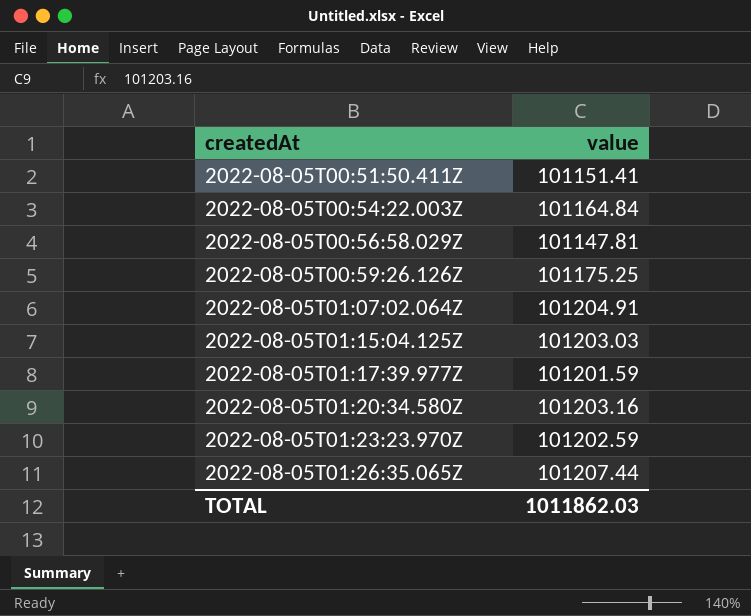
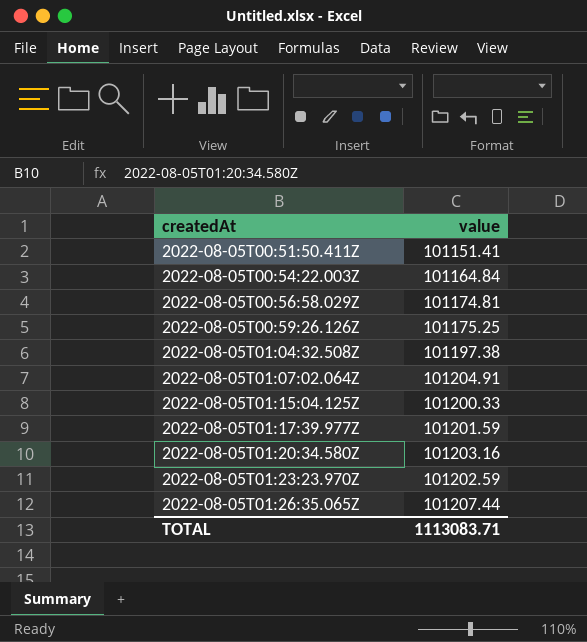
2022-08-05T00:56:58.029Z | value: 101147.81 -> 101174.81
row 2022-08-05T01:04:32.508Z: none -> 101197.38
2022-08-05T01:15:04.125Z | value: 101203.03 -> 101200.33
TOTAL | value: 1011862.03 -> 1113083.71

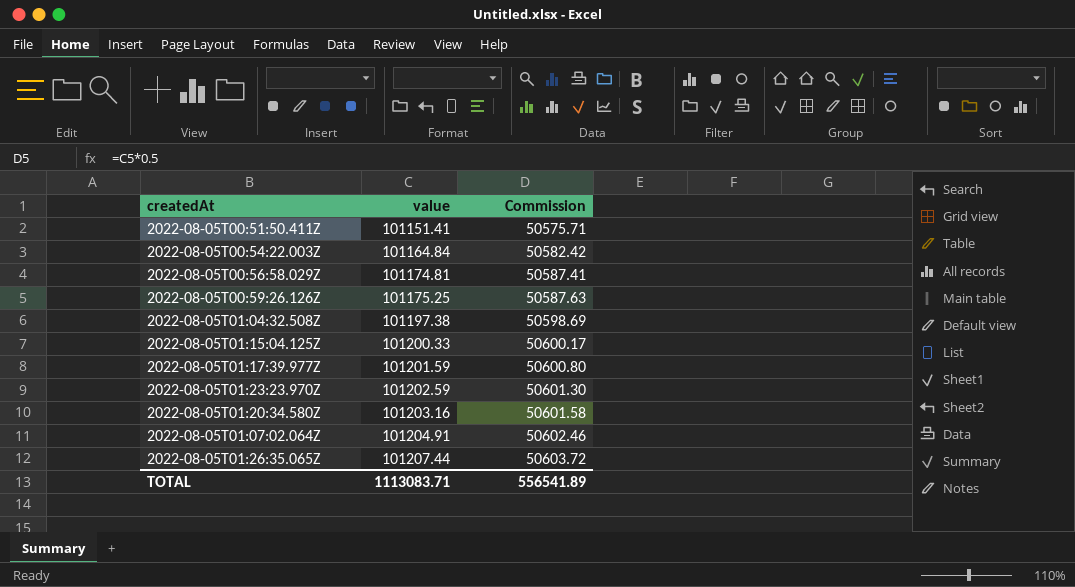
row order: createdAt ascending -> value ascending
column Commission | formula: none -> [value] * 0.5

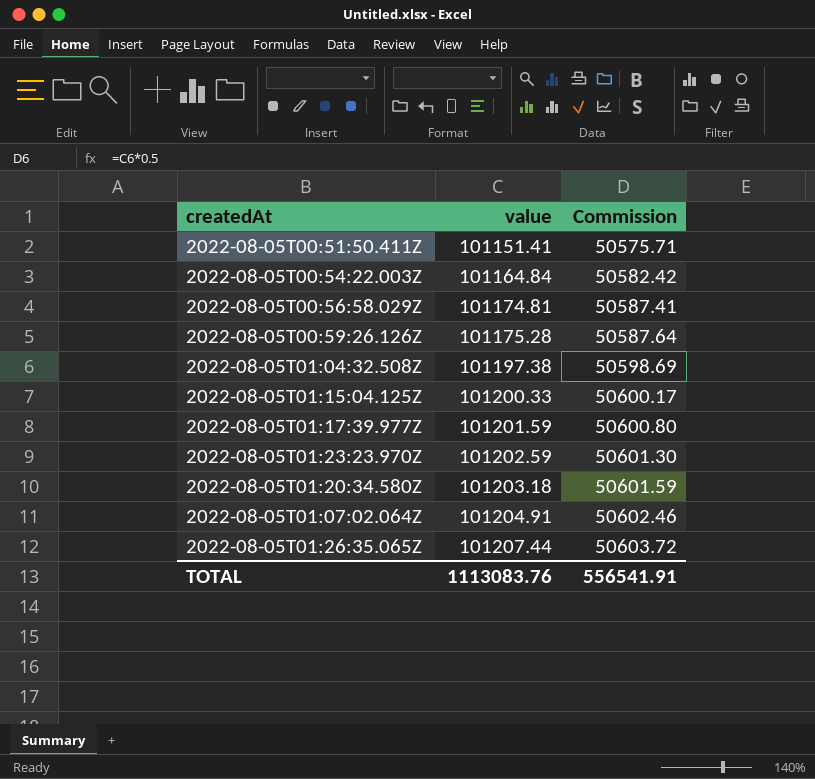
2022-08-05T00:59:26.126Z | value: 101175.25 -> 101175.28
2022-08-05T00:59:26.126Z | Commission: 50587.63 -> 50587.64
2022-08-05T01:20:34.580Z | value: 101203.16 -> 101203.18
2022-08-05T01:20:34.580Z | Commission: 50601.58 -> 50601.59
TOTAL | value: 1113083.71 -> 1113083.76
TOTAL | Commission: 556541.89 -> 556541.91

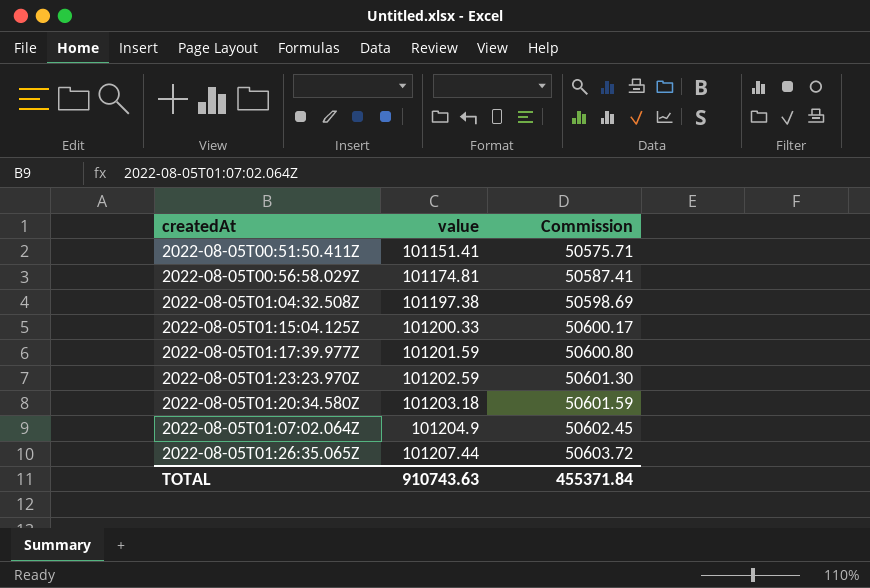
row 2022-08-05T00:54:22.003Z: 101164.84 | 50582.42 -> none
row 2022-08-05T00:59:26.126Z: 101175.28 | 50587.64 -> none
2022-08-05T01:07:02.064Z | value: 101204.91 -> 101204.9
2022-08-05T01:07:02.064Z | Commission: 50602.46 -> 50602.45
TOTAL | value: 1113083.76 -> 910743.63
TOTAL | Commission: 556541.91 -> 455371.84

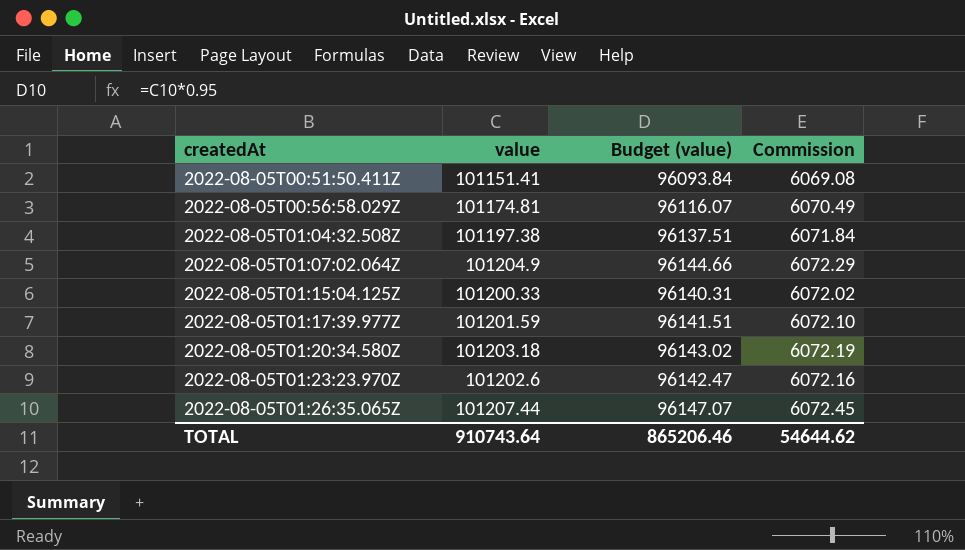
row order: value ascending -> createdAt ascending
column Budget (value) | formula: none -> [value] * 0.95
column Commission | formula: [value] * 0.5 -> [value] * 0.06
2022-08-05T01:23:23.970Z | value: 101202.59 -> 101202.6
TOTAL | value: 910743.63 -> 910743.64
TOTAL | Commission: 455371.84 -> 54644.62

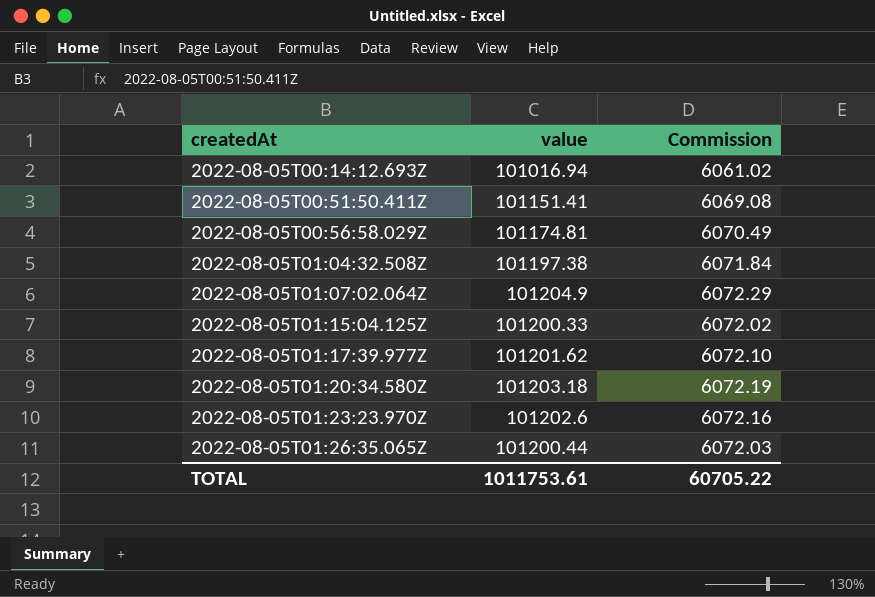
column Budget (value) | formula: [value] * 0.95 -> none
row 2022-08-05T00:14:12.693Z: none -> 101016.94 | 6061.02
2022-08-05T01:17:39.977Z | value: 101201.59 -> 101201.62
2022-08-05T01:26:35.065Z | value: 101207.44 -> 101200.44
2022-08-05T01:26:35.065Z | Commission: 6072.45 -> 6072.03
TOTAL | value: 910743.64 -> 1011753.61
TOTAL | Commission: 54644.62 -> 60705.22

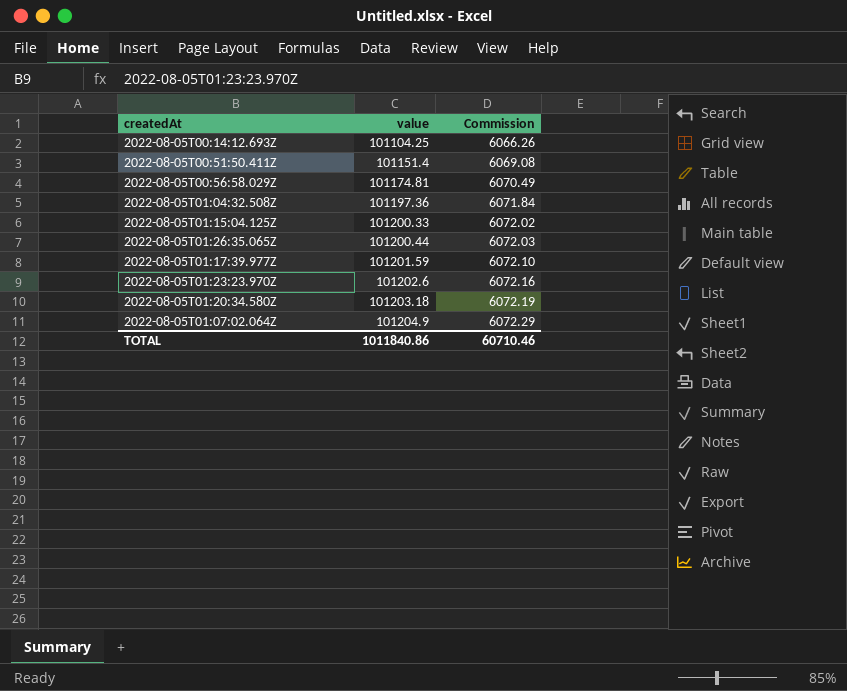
row order: createdAt ascending -> value ascending
2022-08-05T00:14:12.693Z | value: 101016.94 -> 101104.25
2022-08-05T00:14:12.693Z | Commission: 6061.02 -> 6066.26
2022-08-05T00:51:50.411Z | value: 101151.41 -> 101151.4
2022-08-05T01:04:32.508Z | value: 101197.38 -> 101197.36
2022-08-05T01:17:39.977Z | value: 101201.62 -> 101201.59
TOTAL | value: 1011753.61 -> 1011840.86
TOTAL | Commission: 60705.22 -> 60710.46

